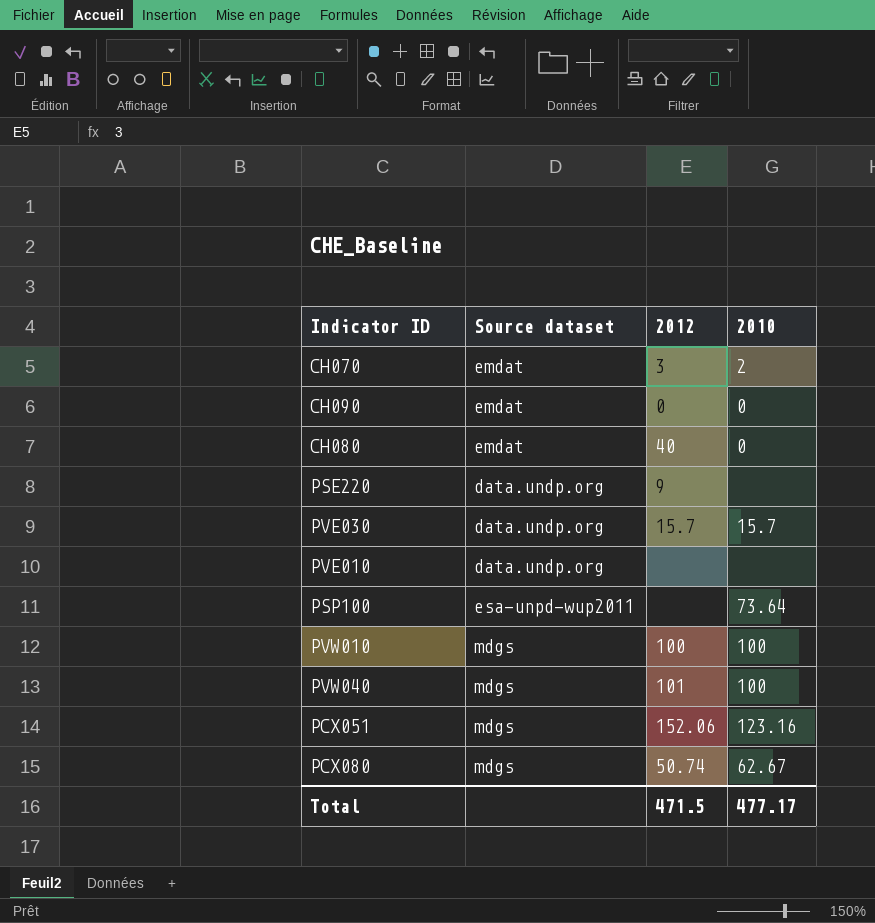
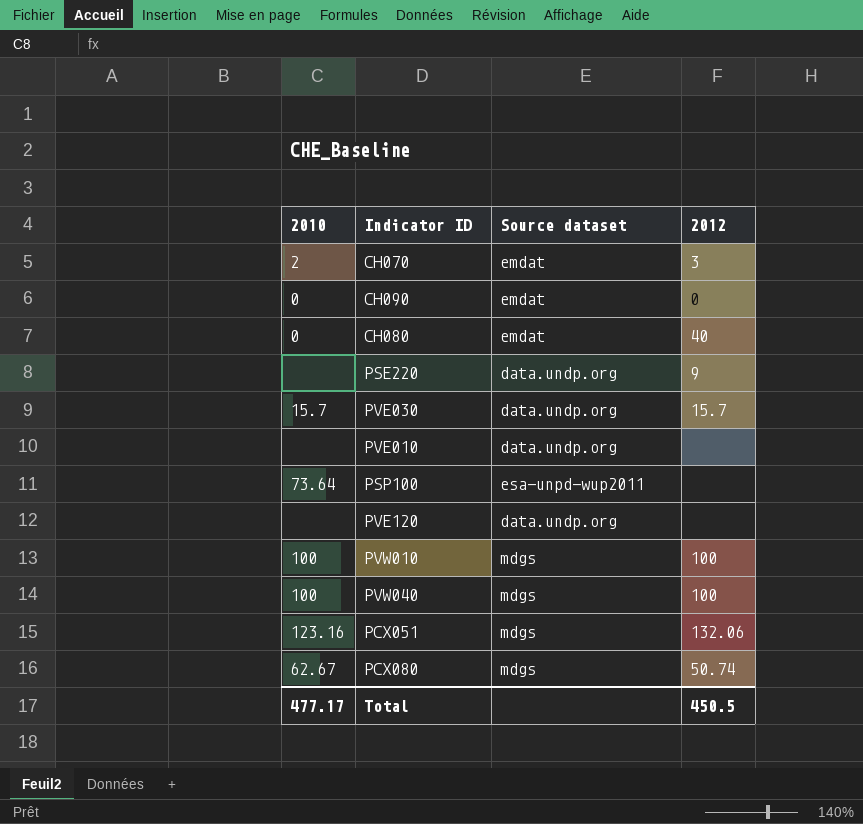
column 2010 | position: 4 -> 1
row PVE120: none -> none | data.undp.org | none
PVW040 | 2012: 101 -> 100
PCX051 | 2012: 152.06 -> 132.06
Total | 2012: 471.5 -> 450.5

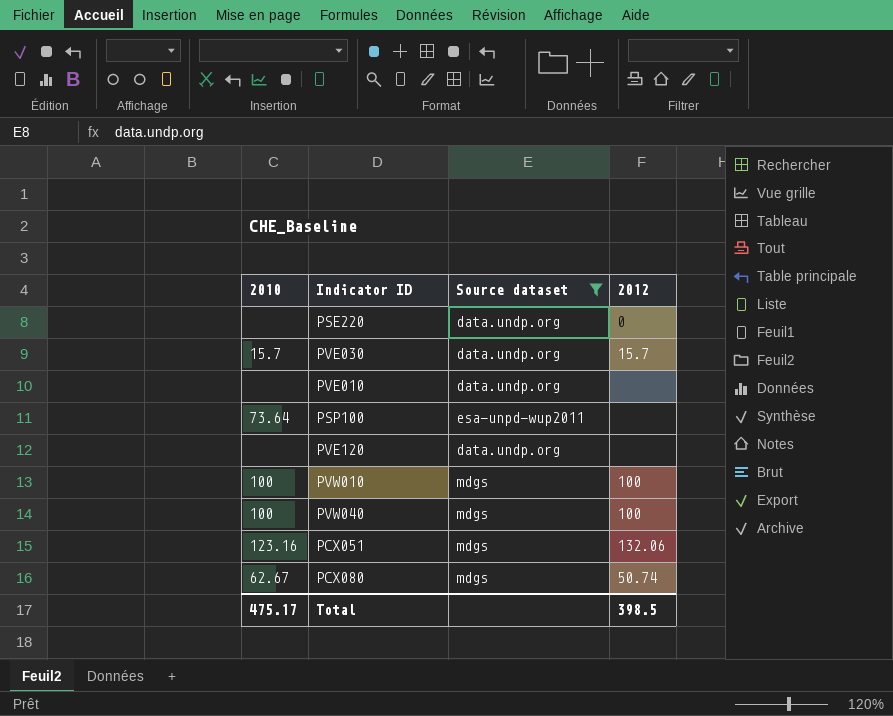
filter: none -> Source dataset != emdat
PSE220 | 2012: 9 -> 0
Total | 2010: 477.17 -> 475.17
Total | 2012: 450.5 -> 398.5

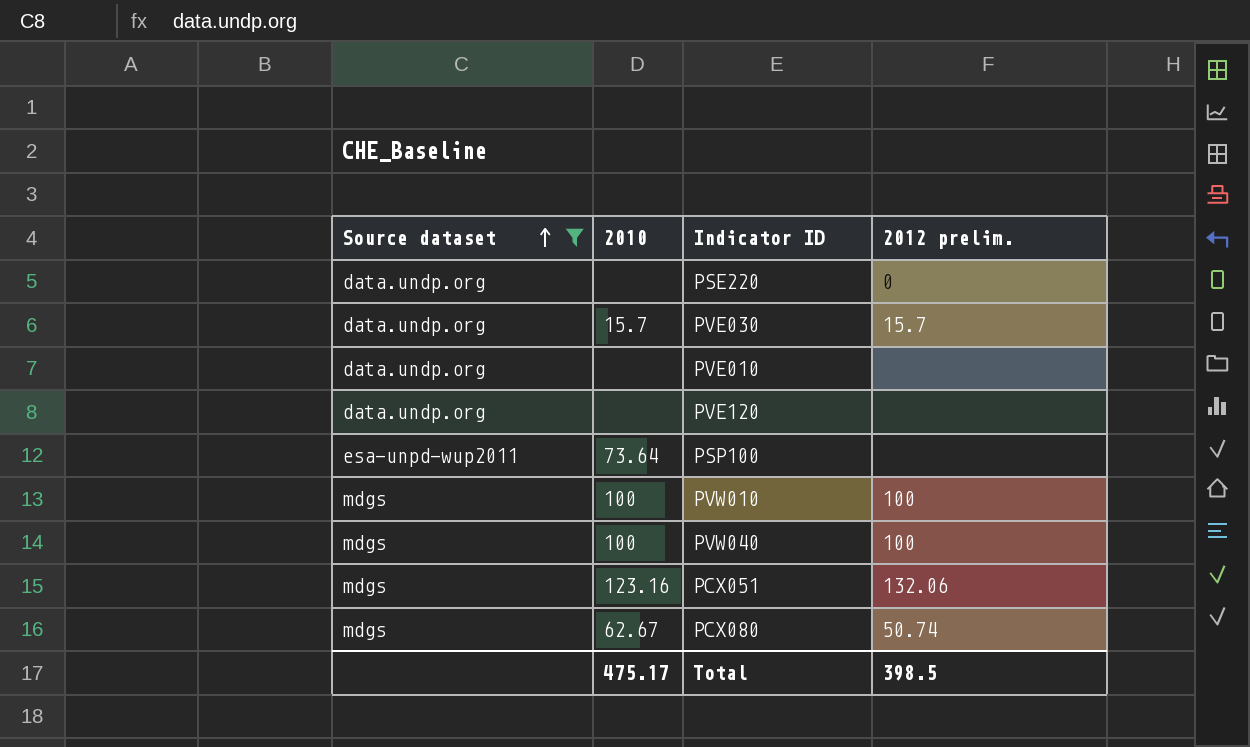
row order: none -> Source dataset ascending
column Source dataset | position: 3 -> 1
column name: 2012 -> 2012 prelim.

